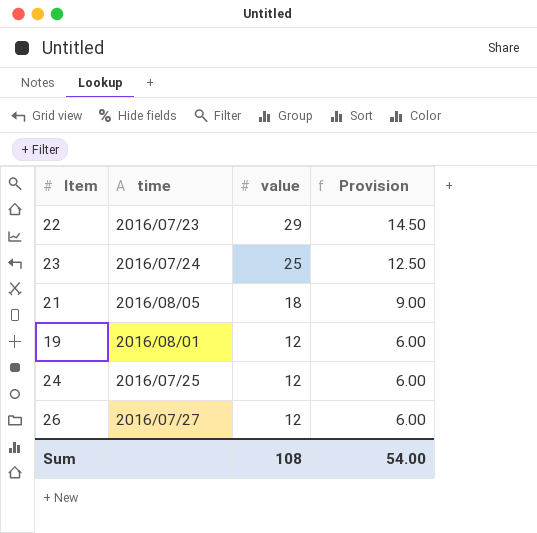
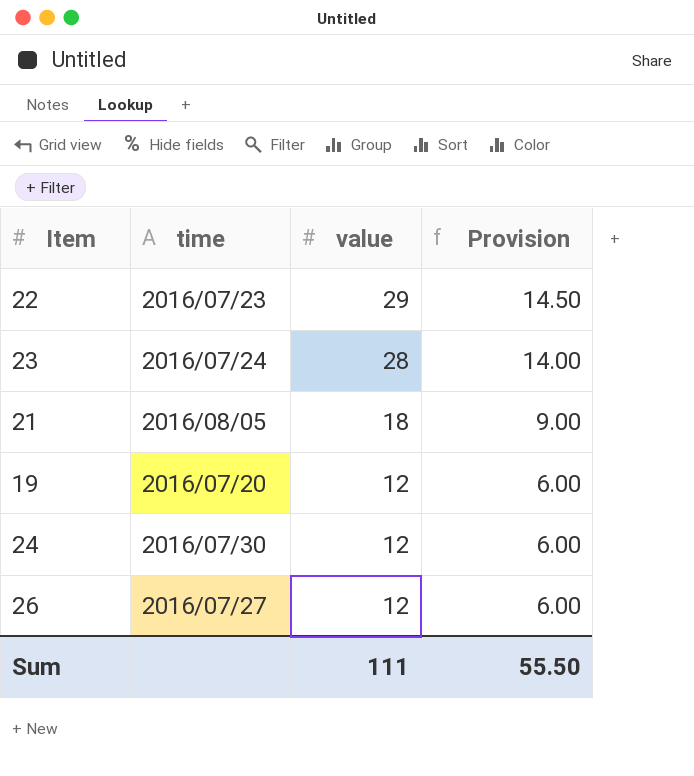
23 | value: 25 -> 28
23 | Provision: 12.50 -> 14.00
19 | time: 2016/08/01 -> 2016/07/20
24 | time: 2016/07/25 -> 2016/07/30
Sum | value: 108 -> 111
Sum | Provision: 54.00 -> 55.50

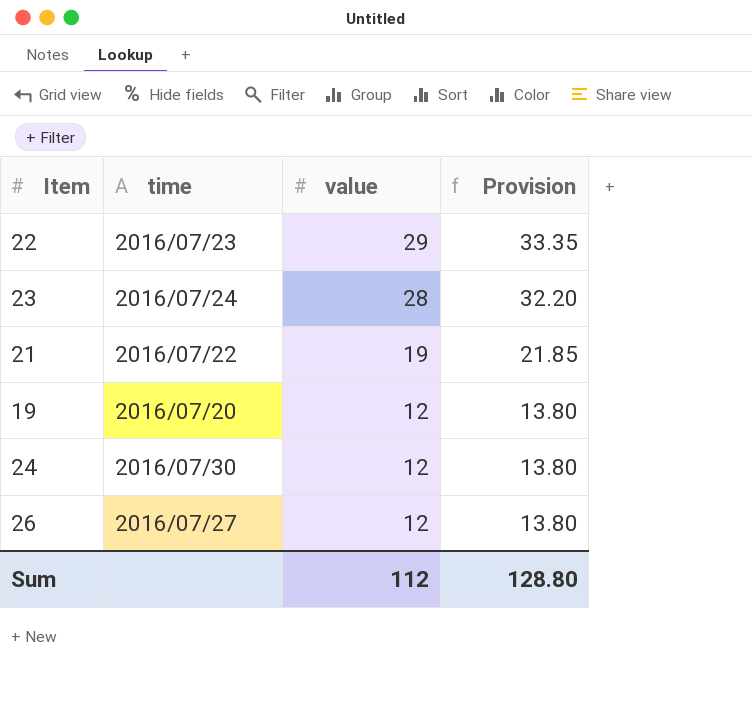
column Provision | formula: [value] * 0.5 -> [value] * 1.15
21 | time: 2016/08/05 -> 2016/07/22
21 | value: 18 -> 19
Sum | value: 111 -> 112
Sum | Provision: 55.50 -> 128.80

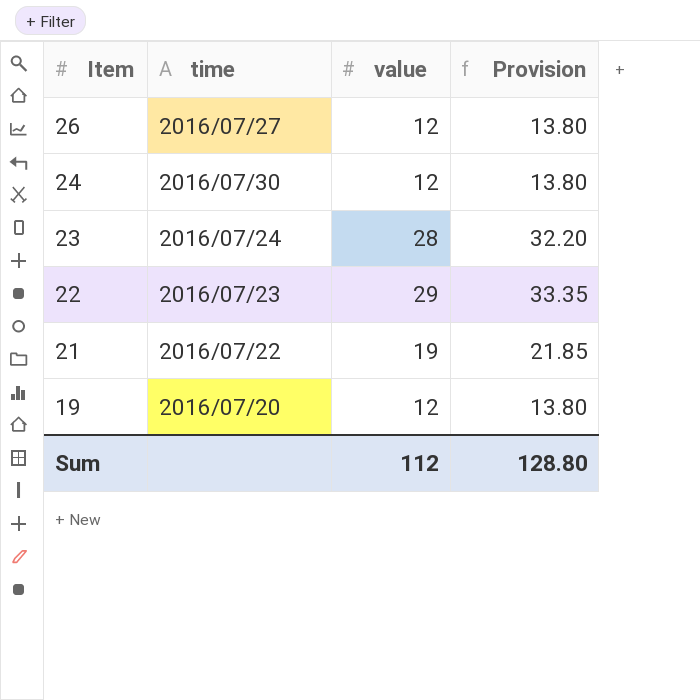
row order: value descending -> Item descending

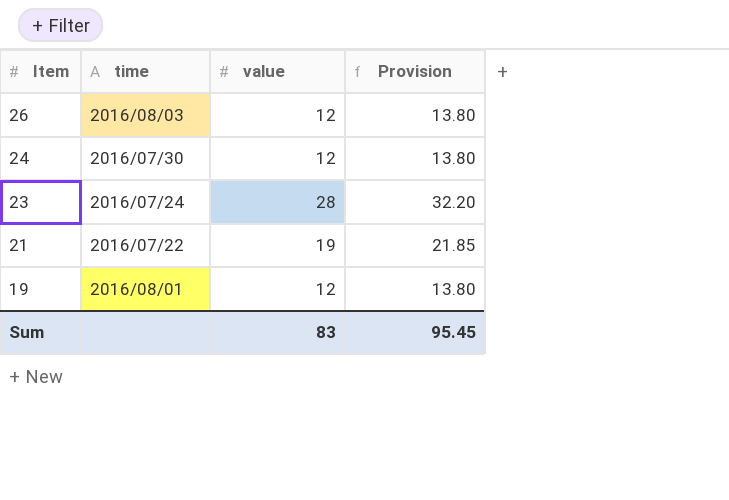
row 22: 2016/07/23 | 29 | 33.35 -> none
26 | time: 2016/07/27 -> 2016/08/03
19 | time: 2016/07/20 -> 2016/08/01
Sum | value: 112 -> 83
Sum | Provision: 128.80 -> 95.45

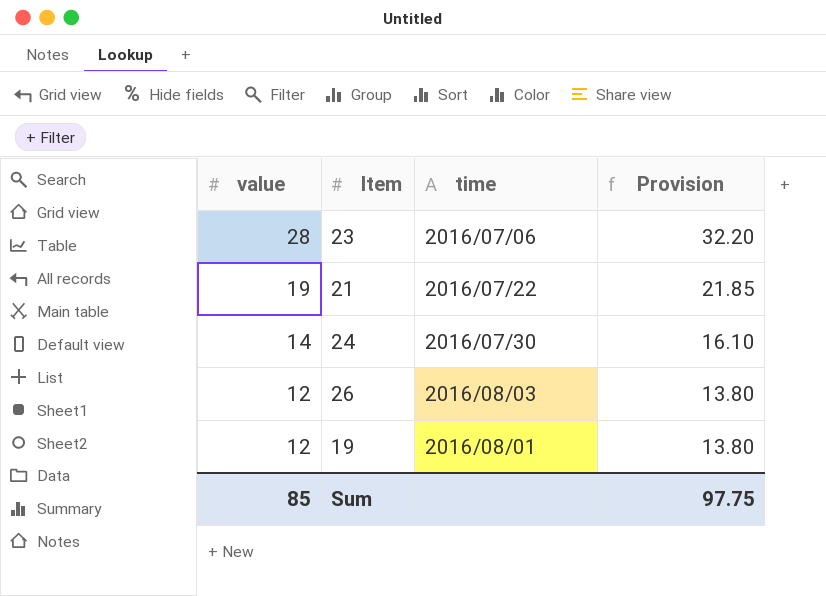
row order: Item descending -> value descending
column value | position: 3 -> 1
23 | time: 2016/07/24 -> 2016/07/06
24 | value: 12 -> 14
24 | Provision: 13.80 -> 16.10
Sum | value: 83 -> 85
Sum | Provision: 95.45 -> 97.75

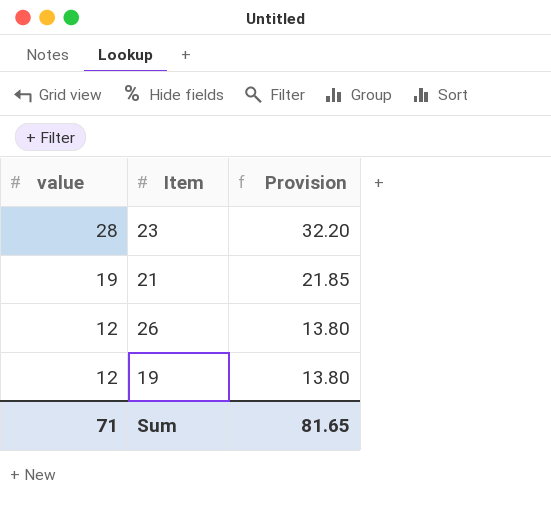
column time | position: 3 -> none
row 24: 14 | 2016/07/30 | 16.10 -> none
Sum | value: 85 -> 71
Sum | Provision: 97.75 -> 81.65

